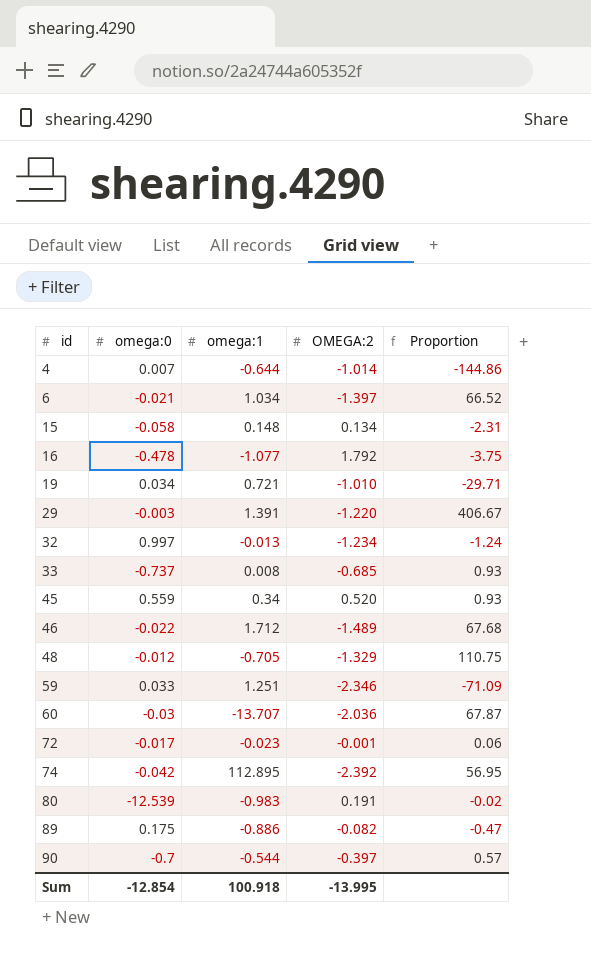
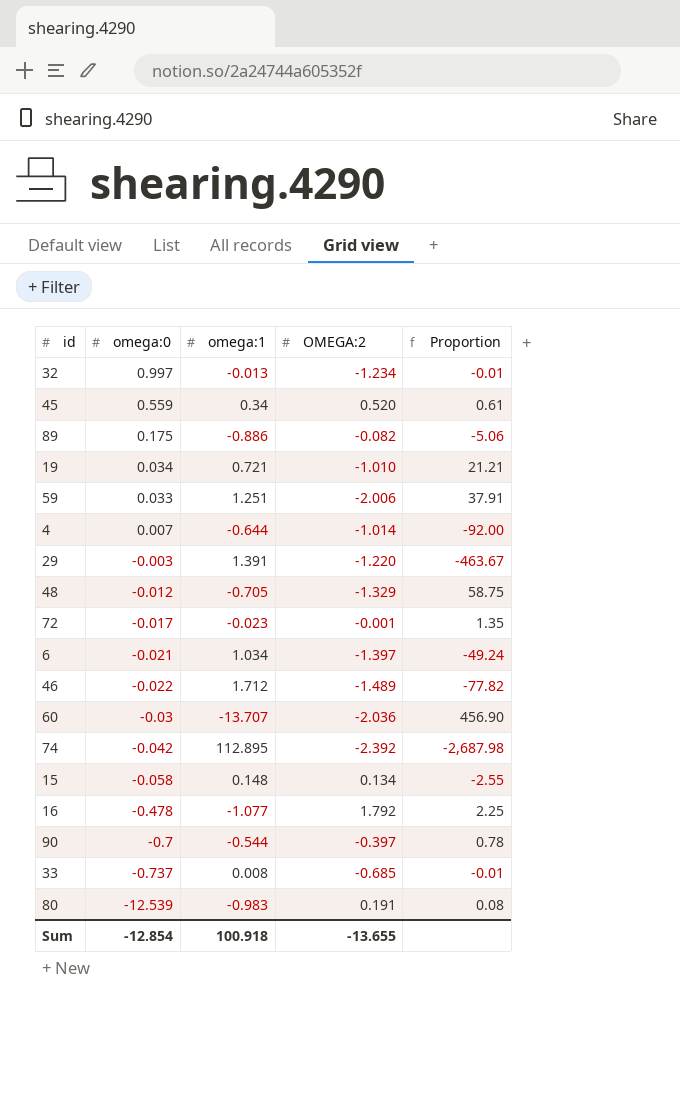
row order: id ascending -> omega:0 descending
column Proportion | formula: [OMEGA:2] / [omega:0] -> [omega:1] / [omega:0]
59 | OMEGA:2: -2.346 -> -2.006
Sum | OMEGA:2: -13.995 -> -13.655

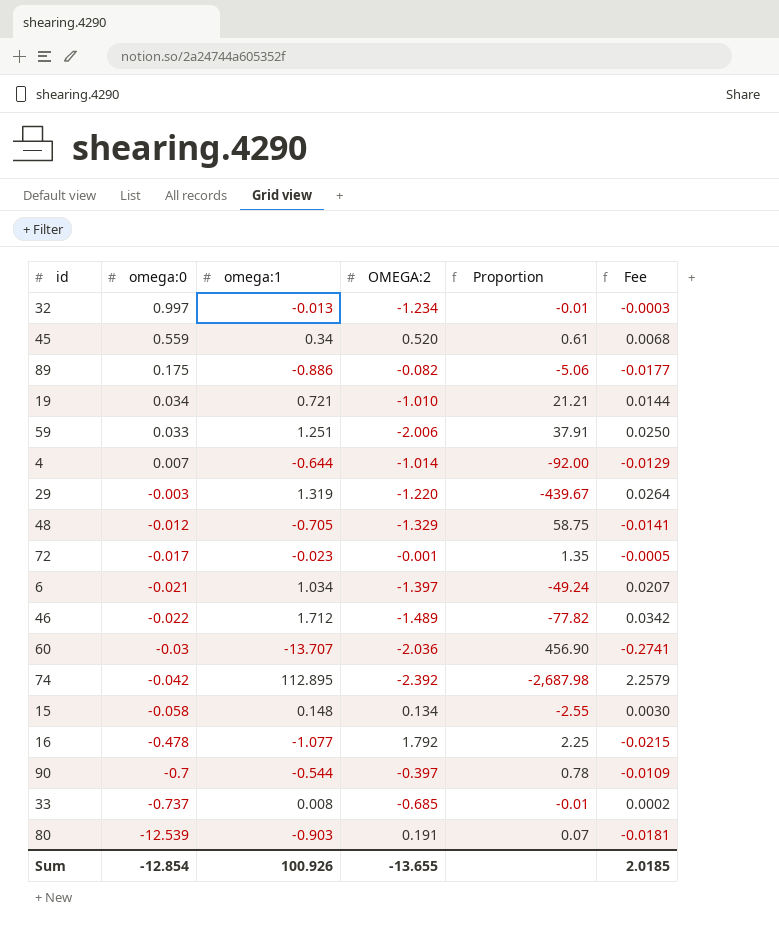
column Fee | formula: none -> [omega:1] * 0.02
29 | omega:1: 1.391 -> 1.319
29 | Proportion: -463.67 -> -439.67
80 | omega:1: -0.983 -> -0.903
80 | Proportion: 0.08 -> 0.07
Sum | omega:1: 100.918 -> 100.926

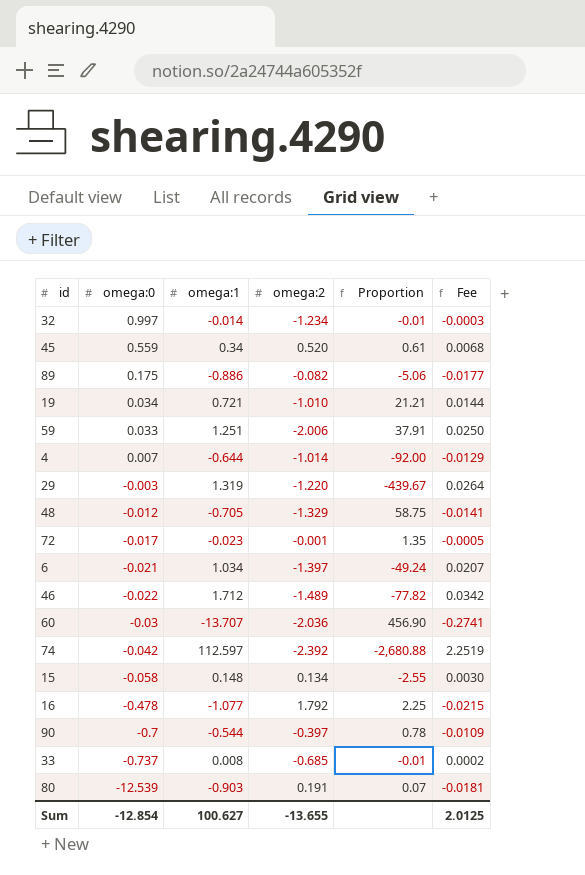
column name: OMEGA:2 -> omega:2
32 | omega:1: -0.013 -> -0.014
74 | omega:1: 112.895 -> 112.597
74 | Proportion: -2,687.98 -> -2,680.88
74 | Fee: 2.2579 -> 2.2519
Sum | omega:1: 100.926 -> 100.627
Sum | Fee: 2.0185 -> 2.0125

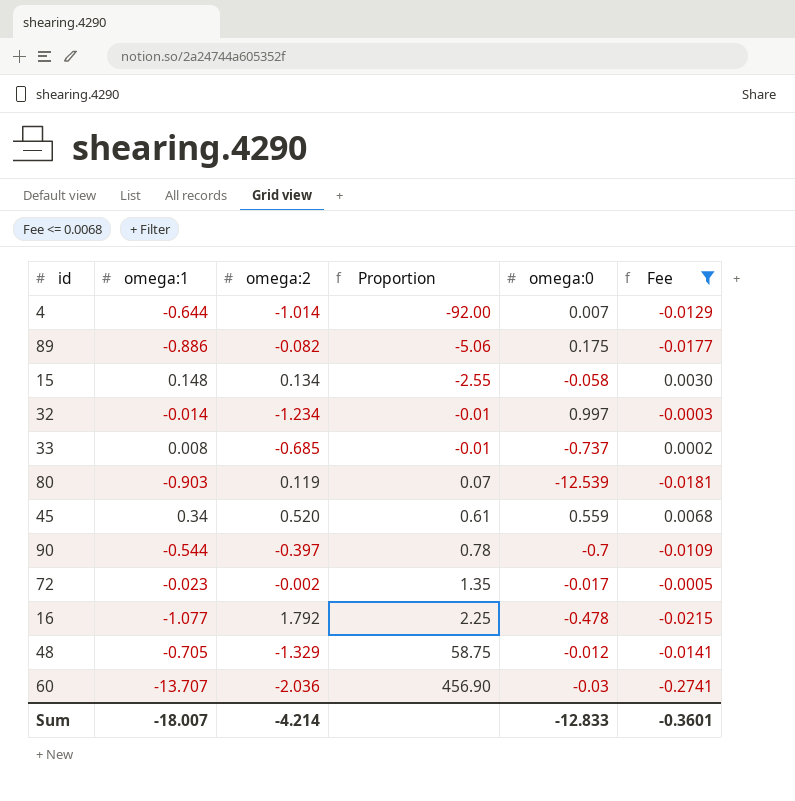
filter: none -> Fee <= 0.0068
row order: omega:0 descending -> Proportion ascending
column omega:0 | position: 2 -> 5
80 | omega:2: 0.191 -> 0.119
72 | omega:2: -0.001 -> -0.002
Sum | omega:1: 100.627 -> -18.007
Sum | omega:2: -13.655 -> -4.214
Sum | omega:0: -12.854 -> -12.833
Sum | Fee: 2.0125 -> -0.3601

